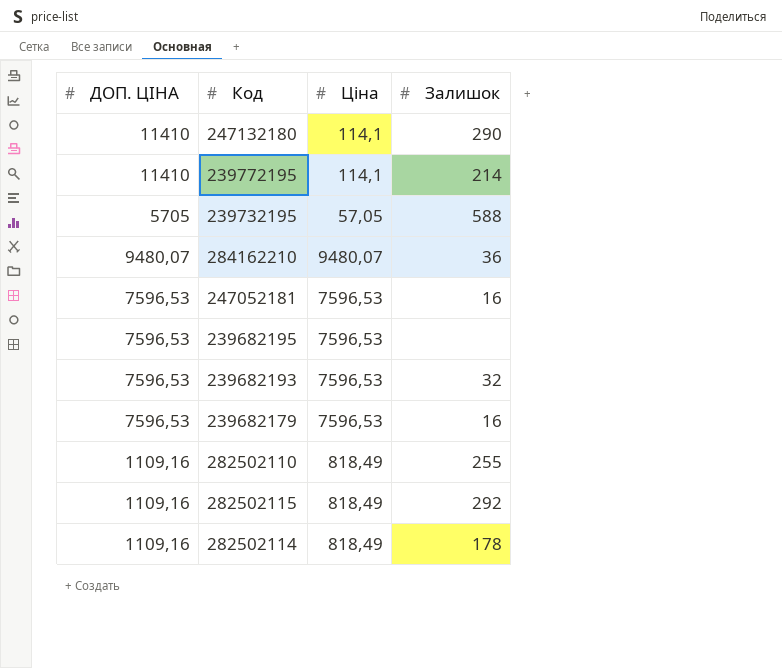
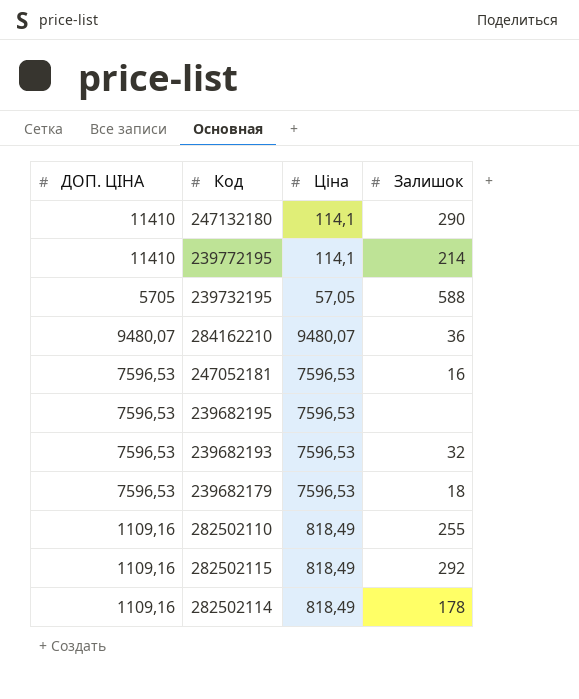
239682179 | Залишок: 16 -> 18

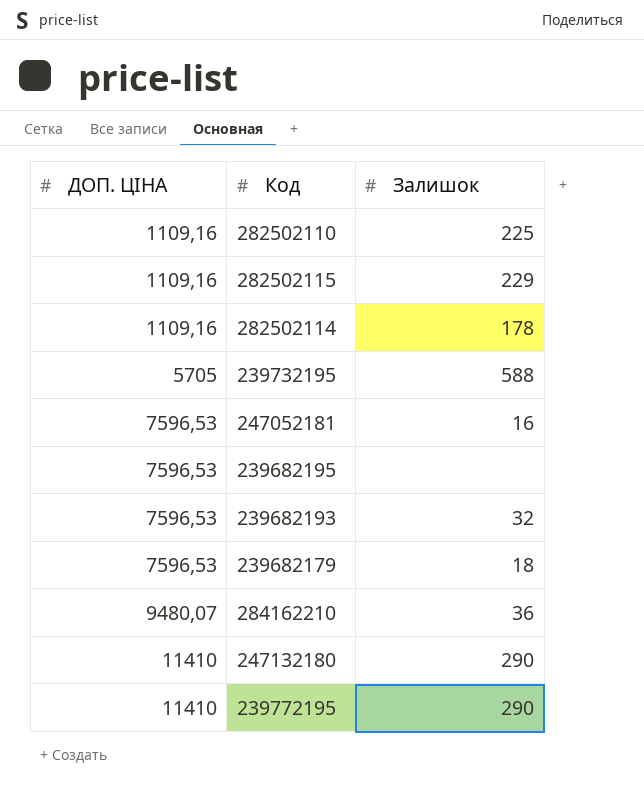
row order: none -> ДОП. ЦІНА ascending
column Ціна | position: 3 -> none
282502110 | Залишок: 255 -> 225
282502115 | Залишок: 292 -> 229
239772195 | Залишок: 214 -> 290

